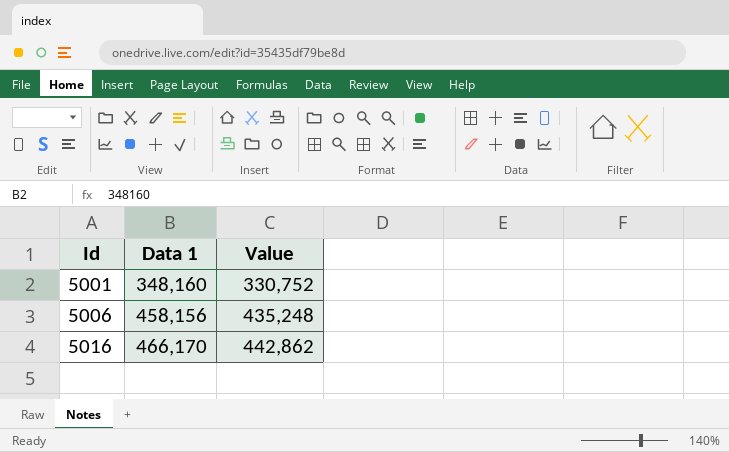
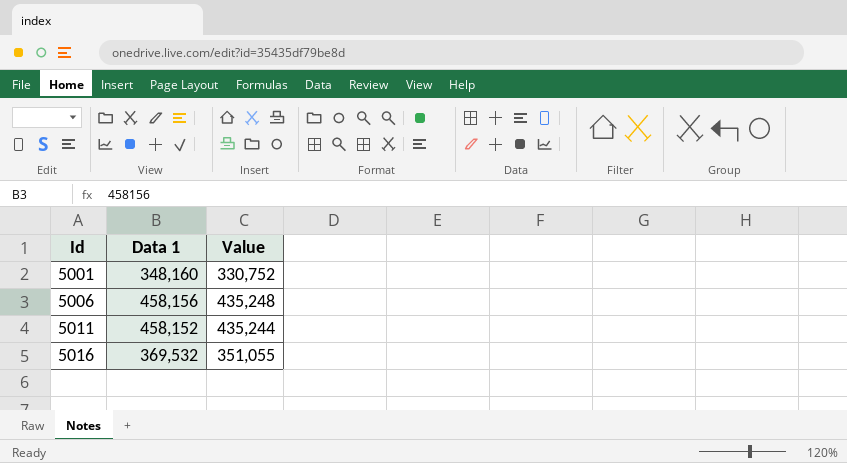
row 5011: none -> 458,152 | 435,244
5016 | Data 1: 466,170 -> 369,532
5016 | Value: 442,862 -> 351,055

